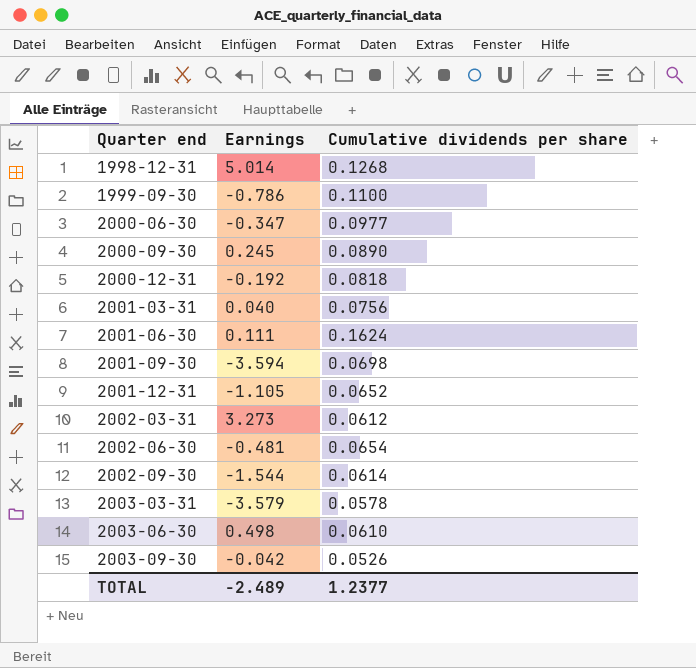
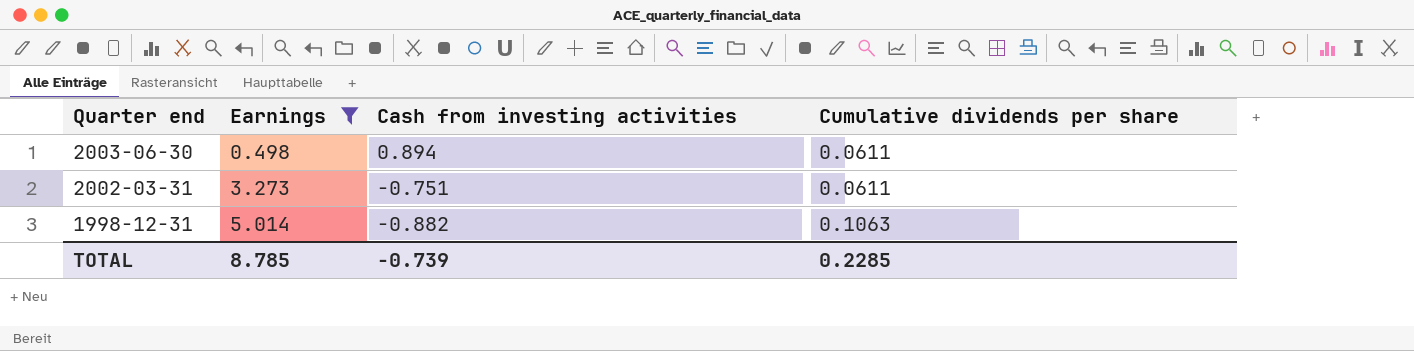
filter: none -> Earnings >= 0.498
row order: Quarter end ascending -> Quarter end descending
column Cash from investing activities | position: none -> 3
2003-06-30 | Cumulative dividends per share: 0.0610 -> 0.0611
2002-03-31 | Cumulative dividends per share: 0.0612 -> 0.0611
1998-12-31 | Cumulative dividends per share: 0.1268 -> 0.1063
TOTAL | Earnings: -2.489 -> 8.785
TOTAL | Cumulative dividends per share: 1.2377 -> 0.2285

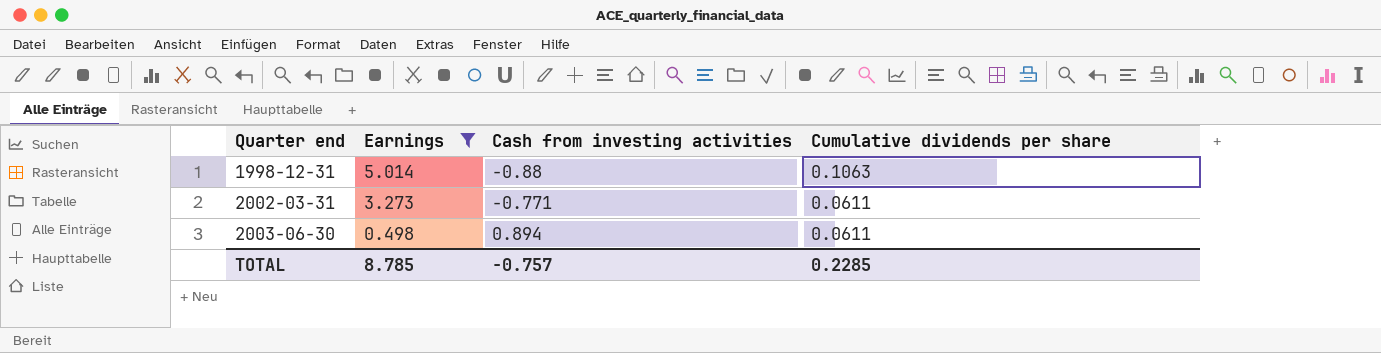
row order: Quarter end descending -> Quarter end ascending
1998-12-31 | Cash from investing activities: -0.882 -> -0.88
2002-03-31 | Cash from investing activities: -0.751 -> -0.771
TOTAL | Cash from investing activities: -0.739 -> -0.757

